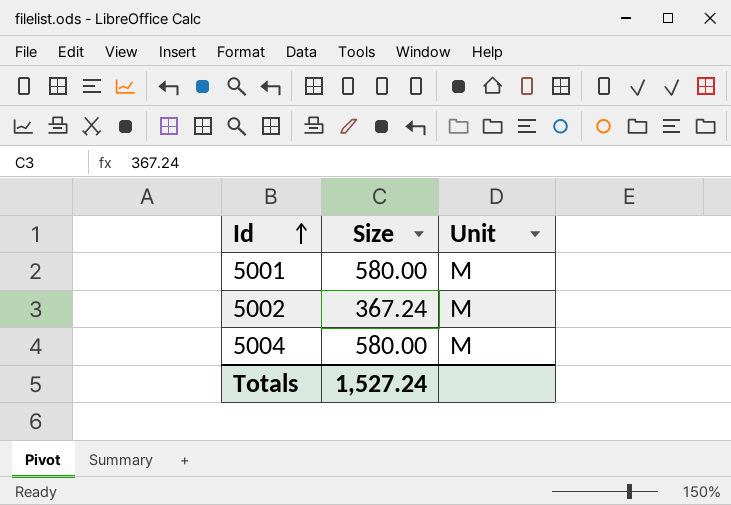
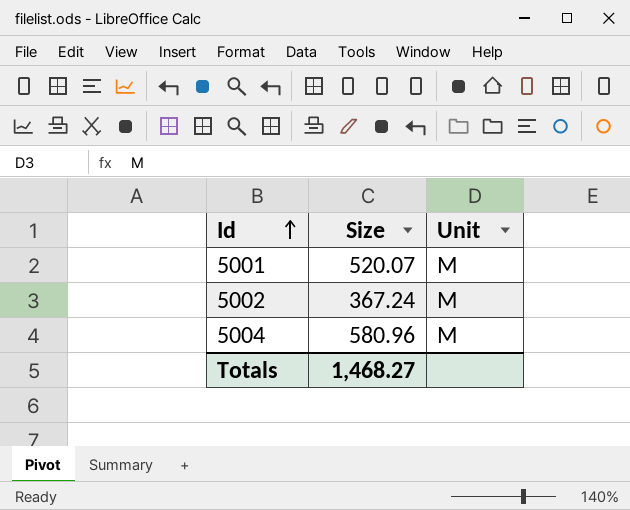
5001 | Size: 580.00 -> 520.07
5004 | Size: 580.00 -> 580.96
Totals | Size: 1,527.24 -> 1,468.27

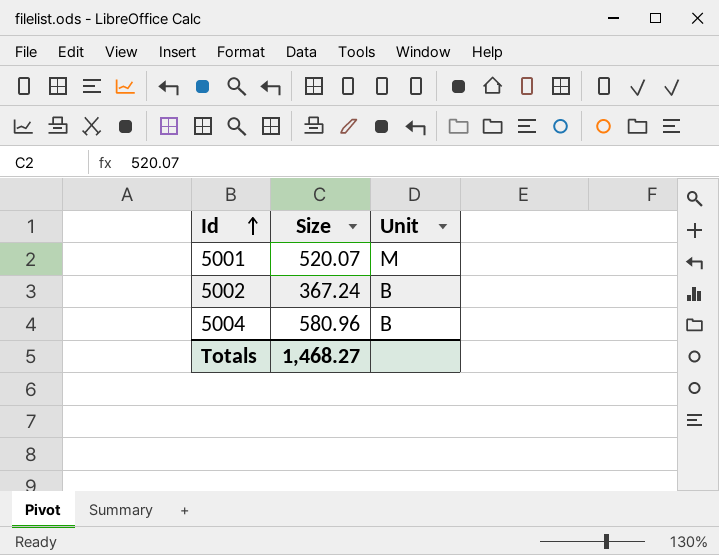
5002 | Unit: M -> B
5004 | Unit: M -> B

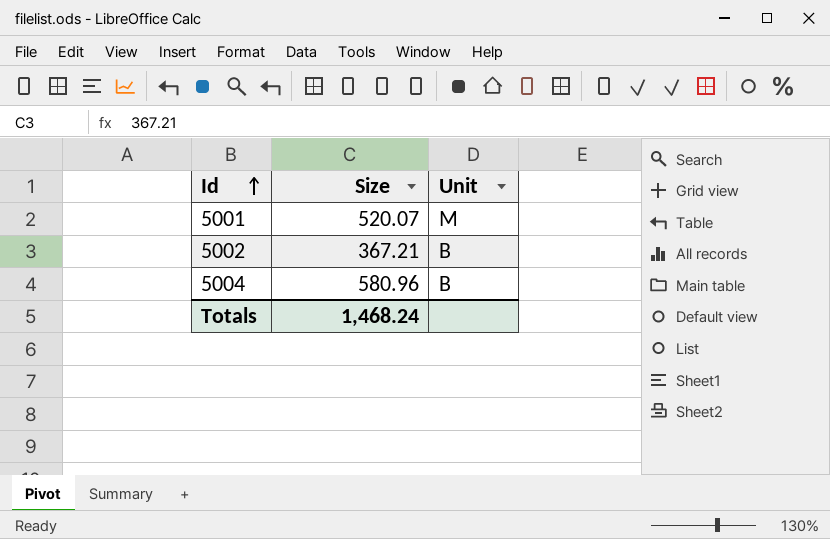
5002 | Size: 367.24 -> 367.21
Totals | Size: 1,468.27 -> 1,468.24

